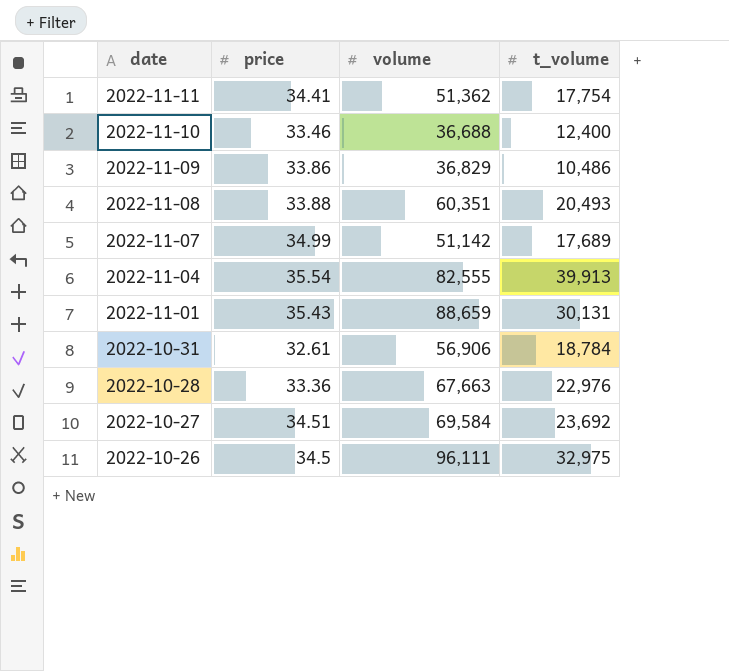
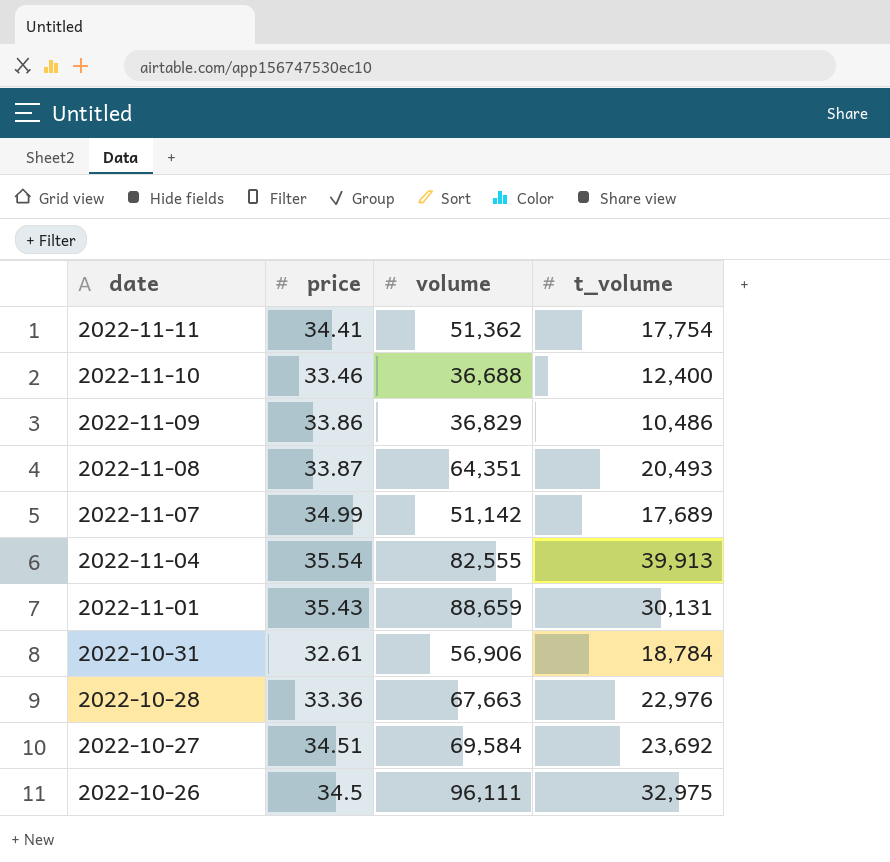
2022-11-08 | price: 33.88 -> 33.87
2022-11-08 | volume: 60,351 -> 64,351

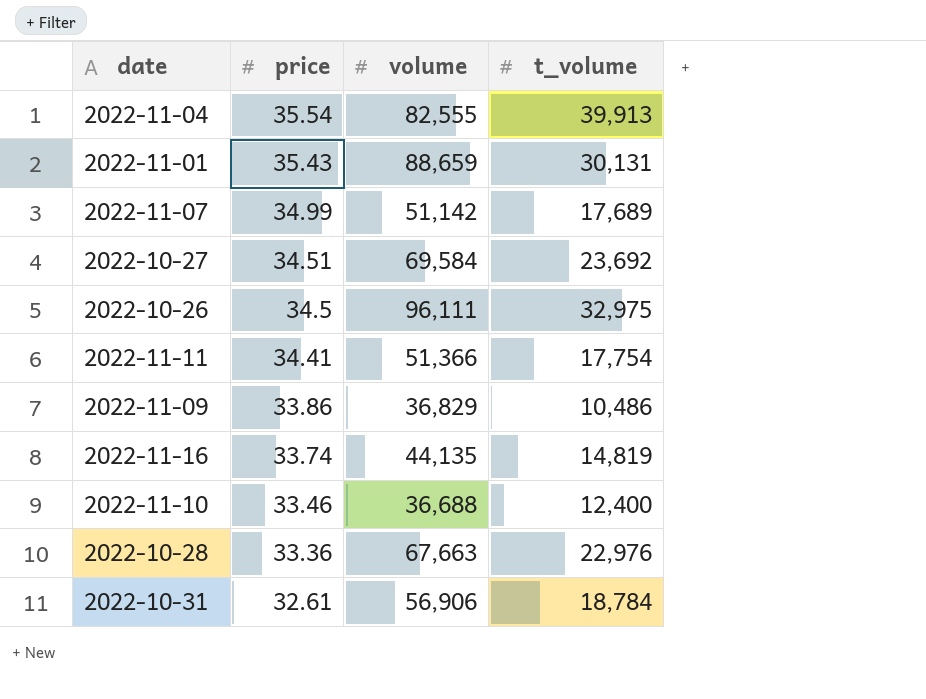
row order: date descending -> price descending
row 2022-11-08: 33.87 | 64,351 | 20,493 -> none
2022-11-11 | volume: 51,362 -> 51,366
row 2022-11-16: none -> 33.74 | 44,135 | 14,819

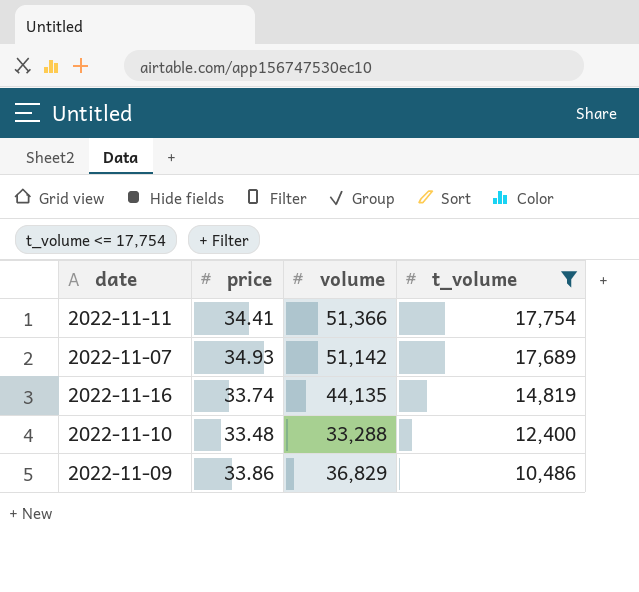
filter: none -> t_volume <= 17,754
row order: price descending -> t_volume descending
2022-11-07 | price: 34.99 -> 34.93
2022-11-10 | price: 33.46 -> 33.48
2022-11-10 | volume: 36,688 -> 33,288

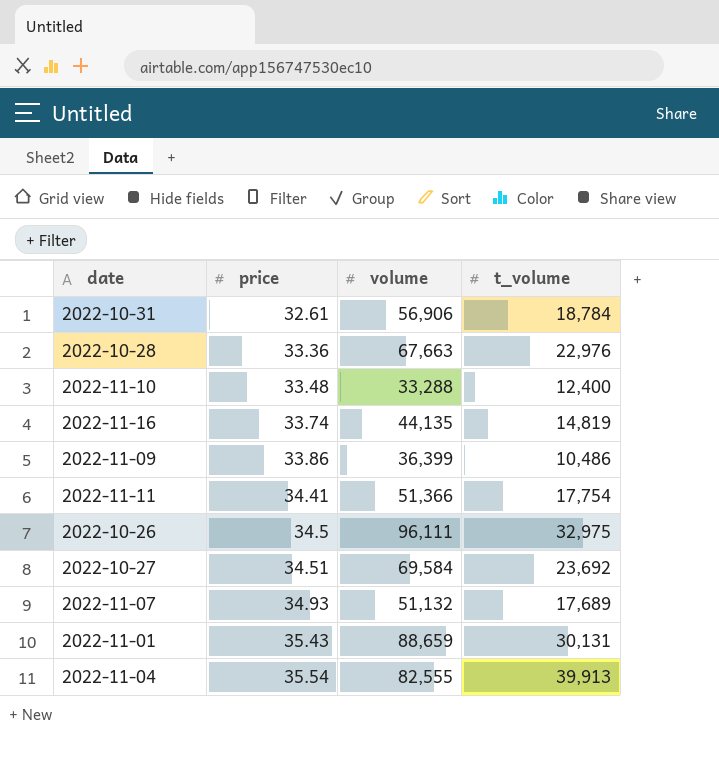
filter: t_volume <= 17,754 -> none
row order: t_volume descending -> price ascending
2022-11-09 | volume: 36,829 -> 36,399
2022-11-07 | volume: 51,142 -> 51,132

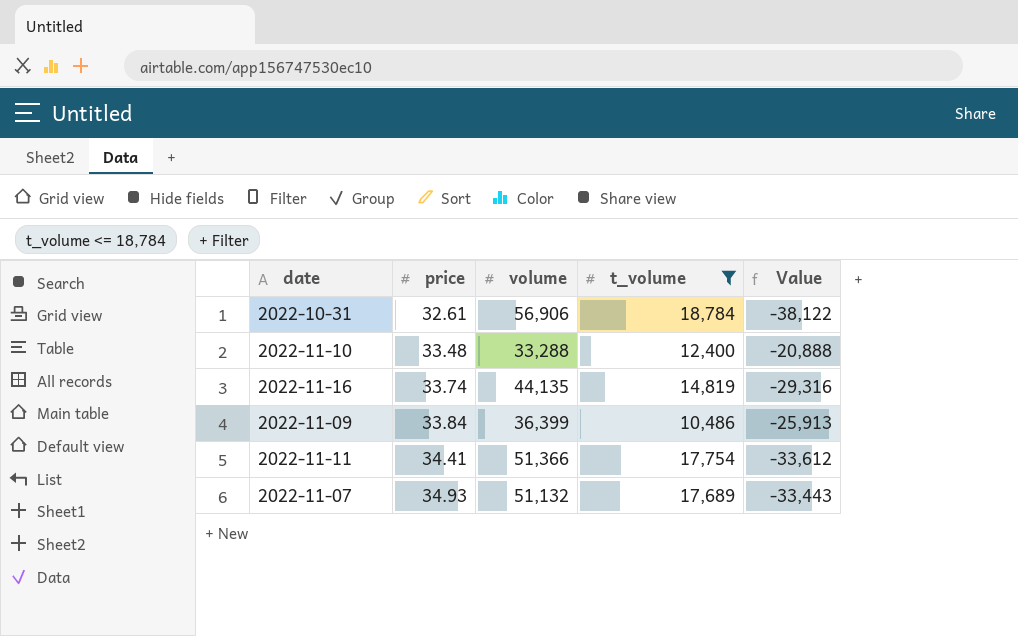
filter: none -> t_volume <= 18,784
column Value | formula: none -> [t_volume] - [volume]
2022-11-09 | price: 33.86 -> 33.84

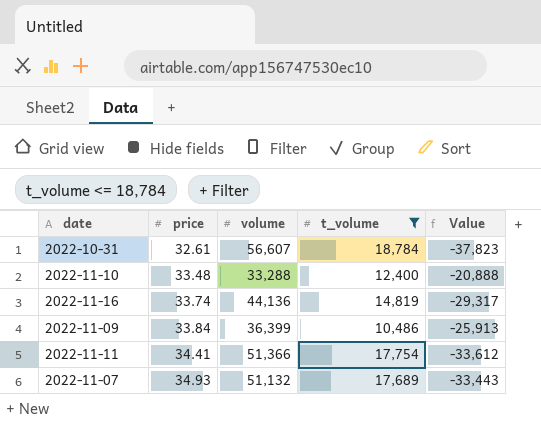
2022-10-31 | volume: 56,906 -> 56,607
2022-10-31 | Value: -38,122 -> -37,823
2022-11-16 | volume: 44,135 -> 44,136
2022-11-16 | Value: -29,316 -> -29,317

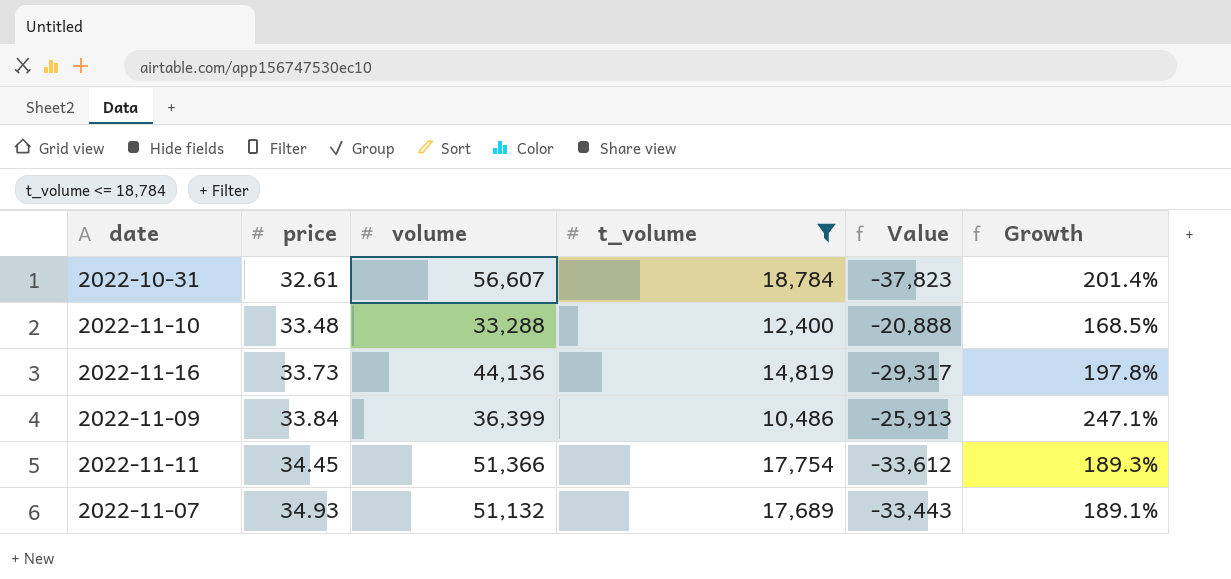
column Growth | formula: none -> ([volume] - [t_volume]) / [t_volume]
2022-11-16 | price: 33.74 -> 33.73
2022-11-11 | price: 34.41 -> 34.45

